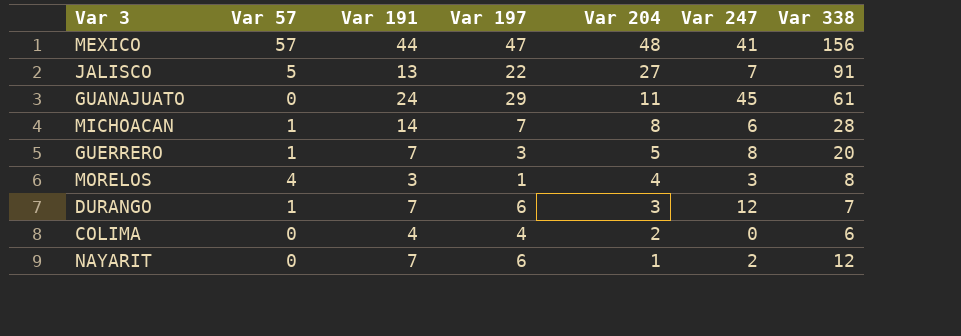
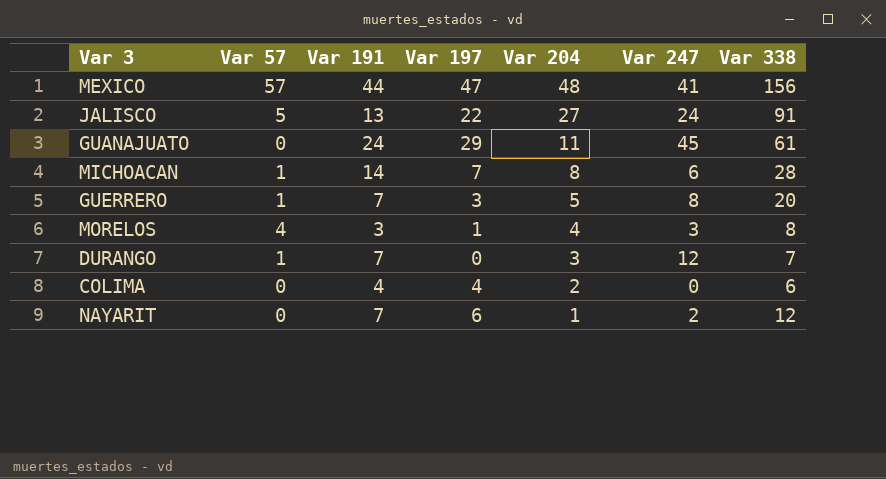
JALISCO | Var 247: 7 -> 24
DURANGO | Var 197: 6 -> 0

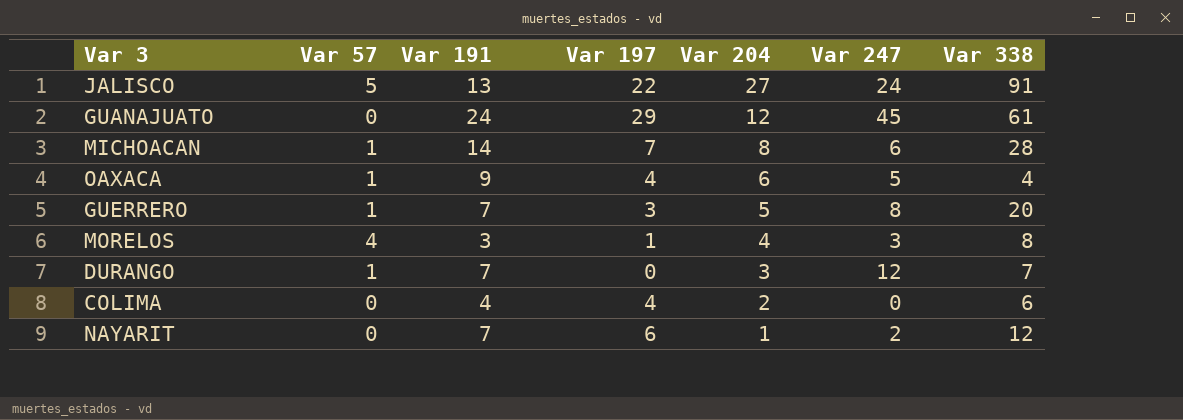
row MEXICO: 57 | 44 | 47 | 48 | 41 | 156 -> none
GUANAJUATO | Var 204: 11 -> 12
row OAXACA: none -> 1 | 9 | 4 | 6 | 5 | 4

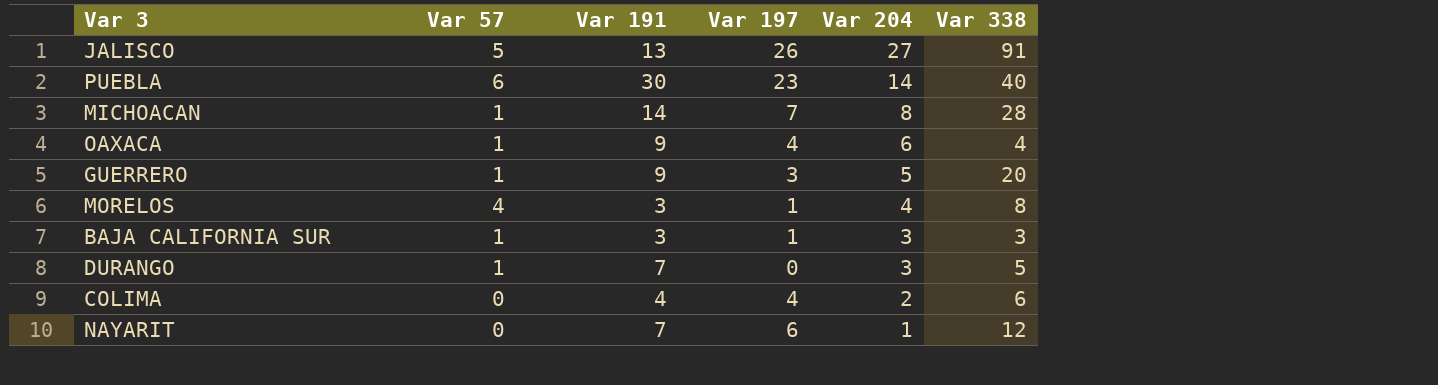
column Var 247 | position: 6 -> none
row GUANAJUATO: 0 | 24 | 29 | 12 | 45 | 61 -> none
JALISCO | Var 197: 22 -> 26
row PUEBLA: none -> 6 | 30 | 23 | 14 | 40
GUERRERO | Var 191: 7 -> 9
row BAJA CALIFORNIA SUR: none -> 1 | 3 | 1 | 3 | 3
DURANGO | Var 338: 7 -> 5

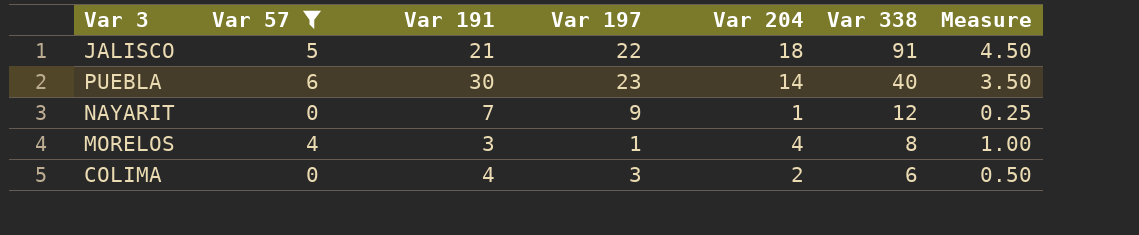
filter: none -> Var 57 != 1
row order: Var 204 descending -> Var 338 descending
column Measure | formula: none -> [Var 204] * 0.25
JALISCO | Var 191: 13 -> 21
JALISCO | Var 197: 26 -> 22
JALISCO | Var 204: 27 -> 18
NAYARIT | Var 197: 6 -> 9
COLIMA | Var 197: 4 -> 3

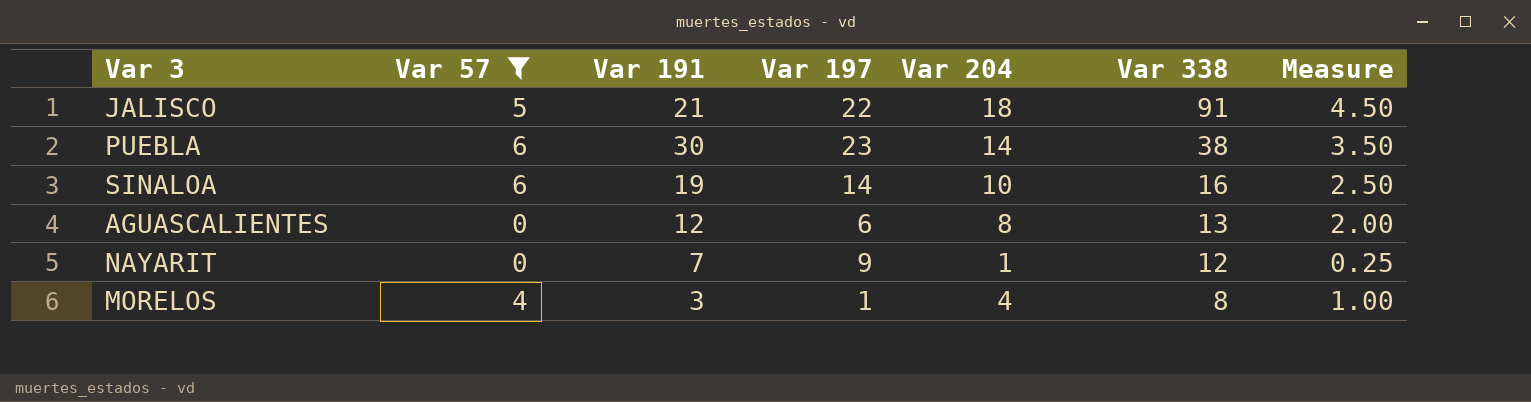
row COLIMA: 0 | 4 | 3 | 2 | 6 | 0.50 -> none
PUEBLA | Var 338: 40 -> 38
row SINALOA: none -> 6 | 19 | 14 | 10 | 16 | 2.50
row AGUASCALIENTES: none -> 0 | 12 | 6 | 8 | 13 | 2.00

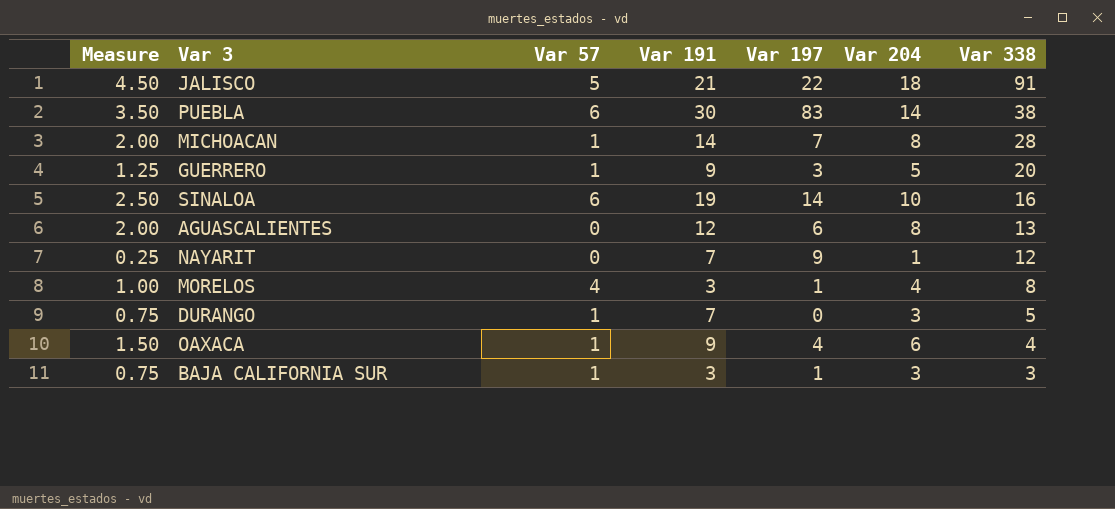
filter: Var 57 != 1 -> none
column Measure | position: 7 -> 1
PUEBLA | Var 197: 23 -> 83

